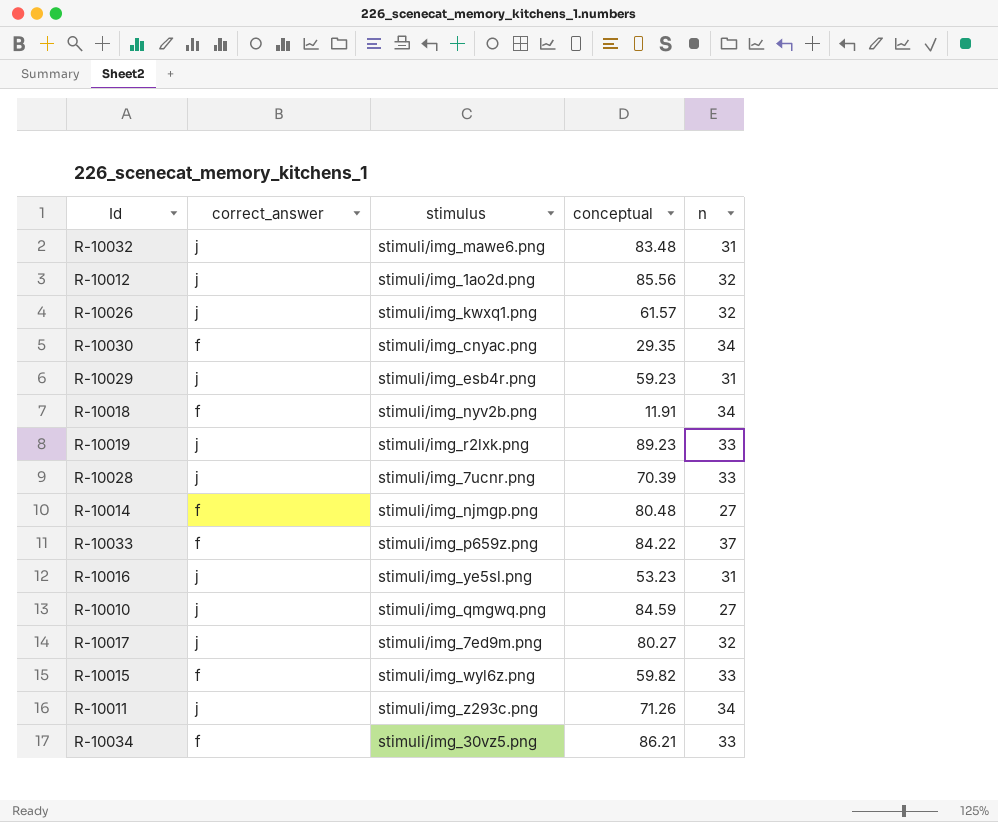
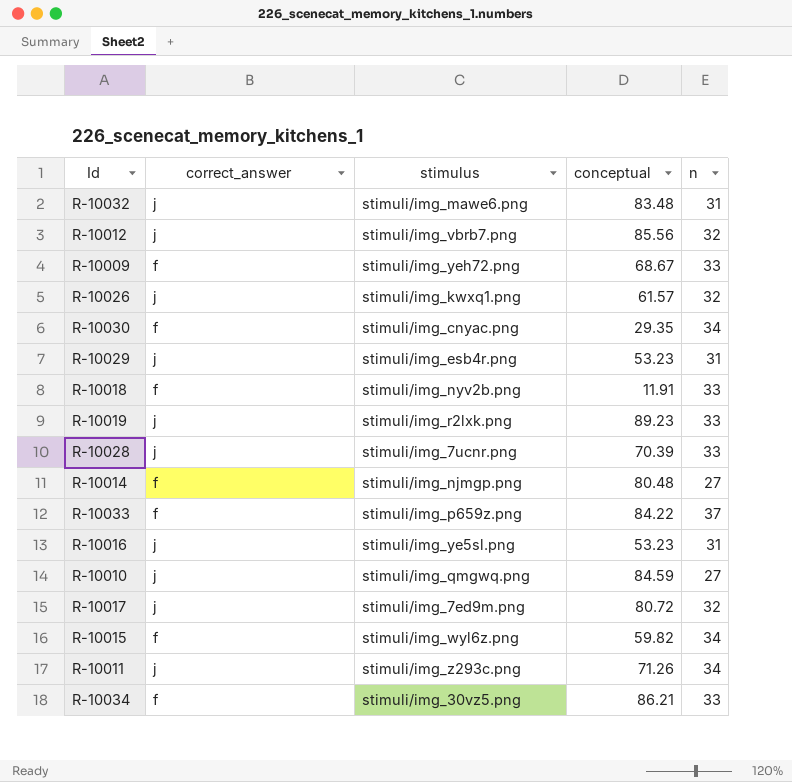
R-10012 | stimulus: stimuli/img_1ao2d.png -> stimuli/img_vbrb7.png
row R-10009: none -> f | stimuli/img_yeh72.png | 68.67 | 33
R-10029 | conceptual: 59.23 -> 53.23
R-10018 | n: 34 -> 33
R-10017 | conceptual: 80.27 -> 80.72
R-10015 | n: 33 -> 34

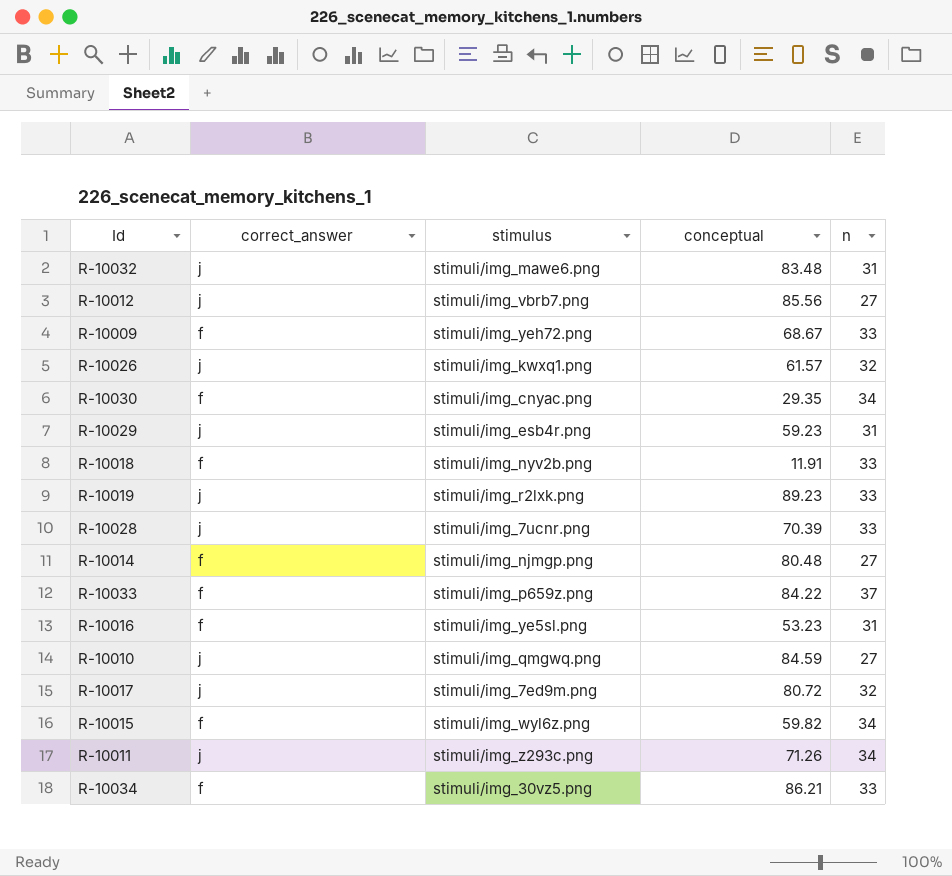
R-10012 | n: 32 -> 27
R-10029 | conceptual: 53.23 -> 59.23
R-10016 | correct_answer: j -> f

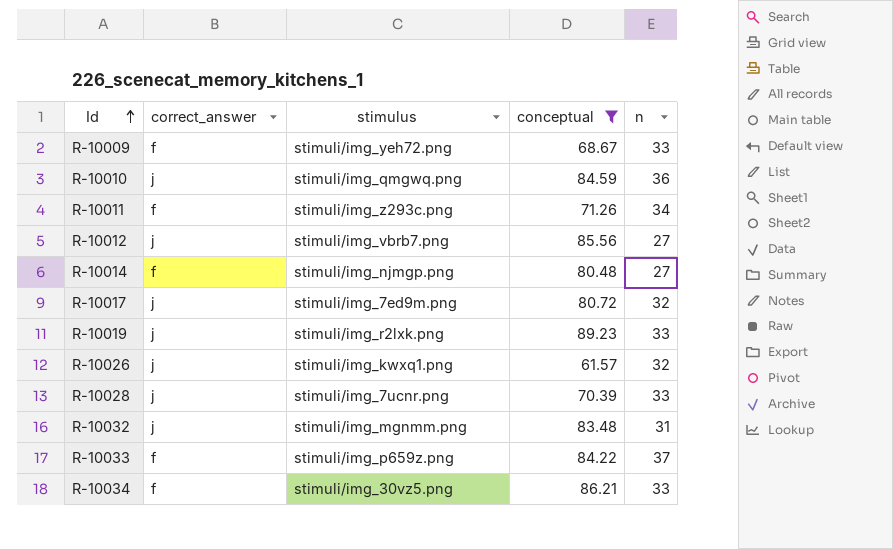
filter: none -> conceptual >= 61.57
row order: none -> Id ascending
R-10010 | n: 27 -> 36
R-10011 | correct_answer: j -> f
R-10032 | stimulus: stimuli/img_mawe6.png -> stimuli/img_mgnmm.png

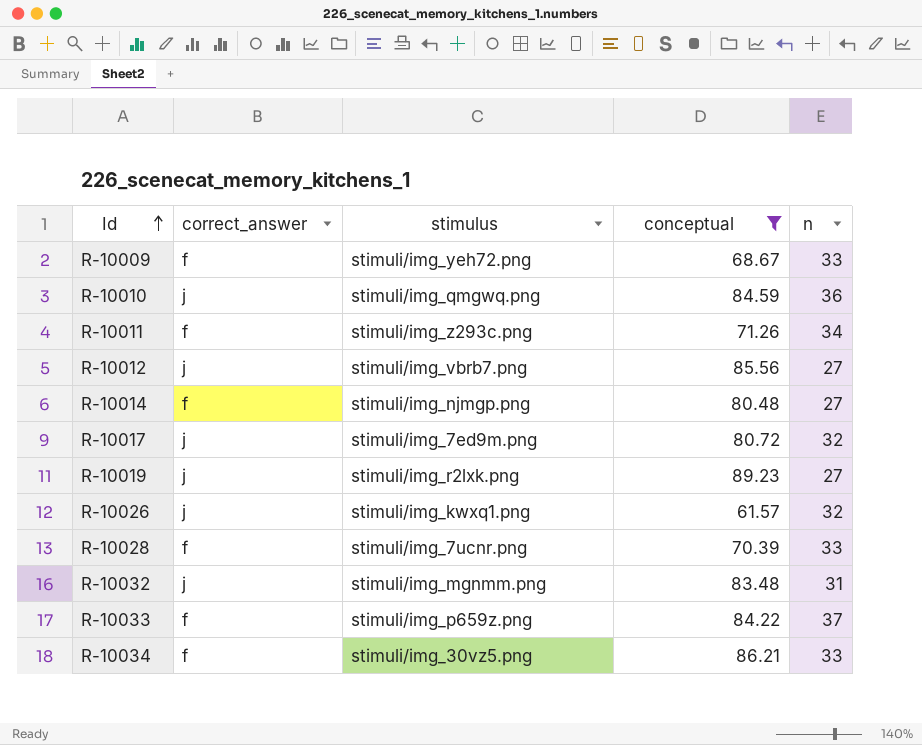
R-10019 | n: 33 -> 27
R-10028 | correct_answer: j -> f

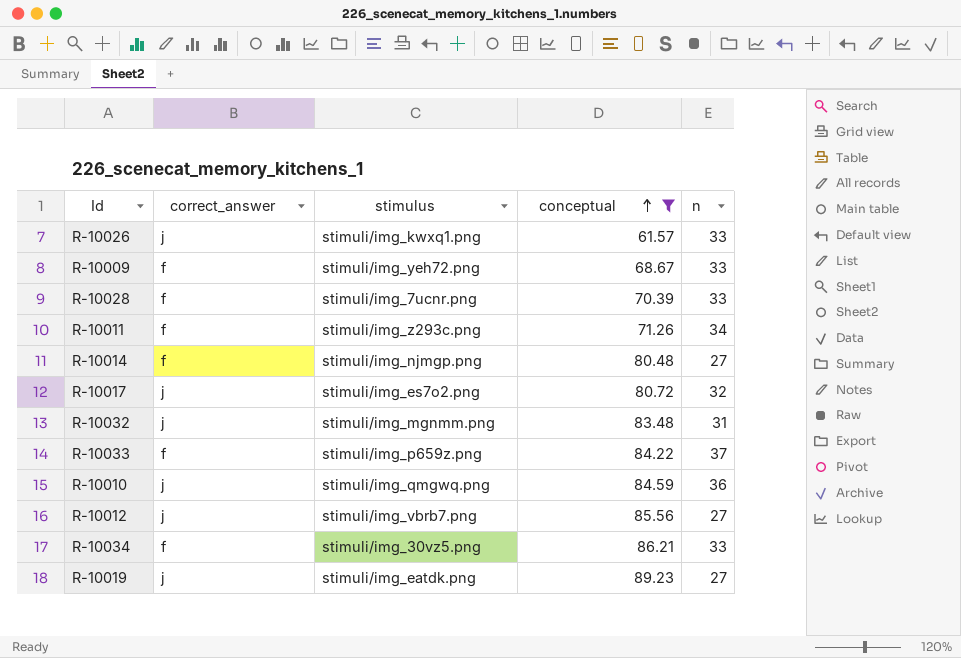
row order: Id ascending -> conceptual ascending
R-10026 | n: 32 -> 33
R-10017 | stimulus: stimuli/img_7ed9m.png -> stimuli/img_es7o2.png
R-10019 | stimulus: stimuli/img_r2lxk.png -> stimuli/img_eatdk.png

